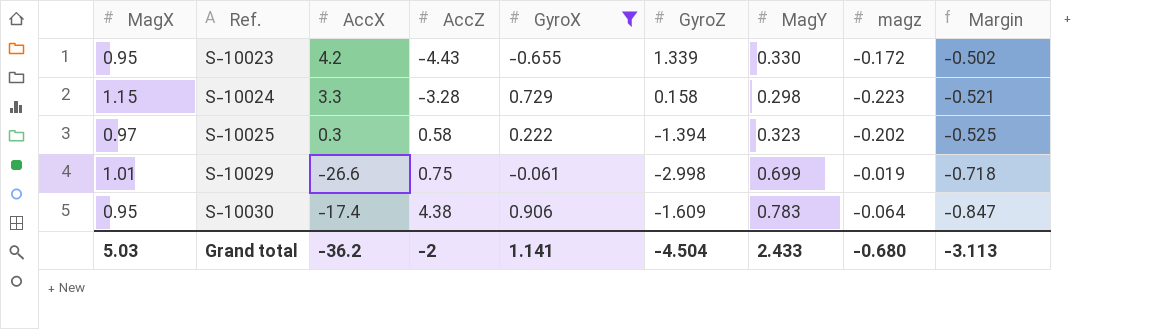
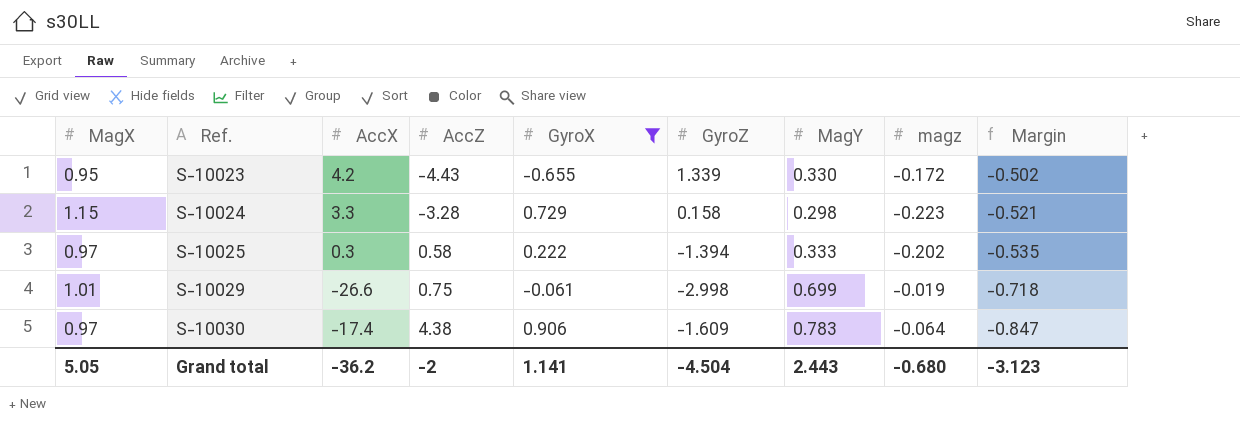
S-10025 | MagY: 0.323 -> 0.333
S-10025 | Margin: -0.525 -> -0.535
S-10030 | MagX: 0.95 -> 0.97
Grand total | MagX: 5.03 -> 5.05
Grand total | MagY: 2.433 -> 2.443
Grand total | Margin: -3.113 -> -3.123

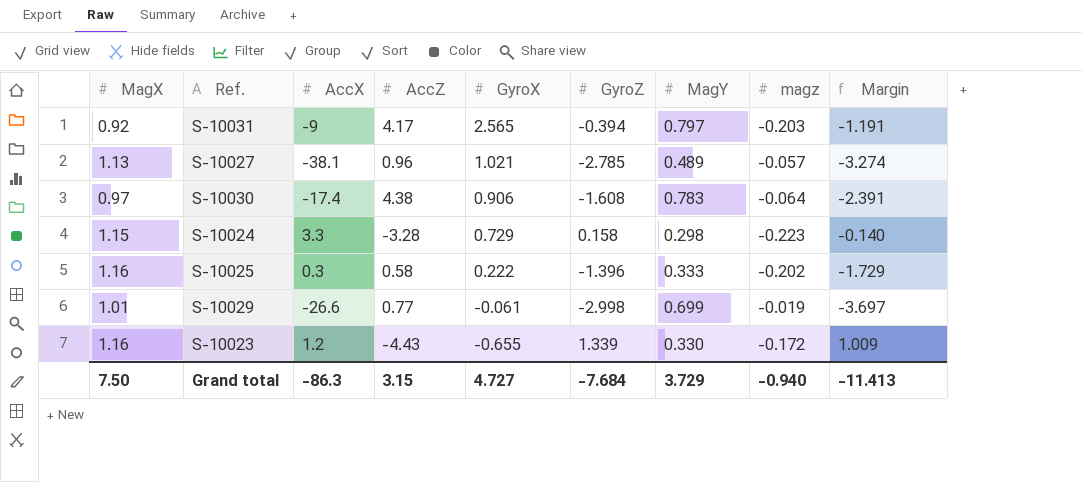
filter: GyroX <= 0.906 -> none
row order: Ref. ascending -> GyroX descending
column Margin | formula: [magz] - [MagY] -> [GyroZ] - [MagY]
S-10030 | GyroZ: -1.609 -> -1.608
S-10025 | MagX: 0.97 -> 1.16
S-10025 | GyroZ: -1.394 -> -1.396
S-10029 | AccZ: 0.75 -> 0.77
S-10023 | MagX: 0.95 -> 1.16
S-10023 | AccX: 4.2 -> 1.2
Grand total | MagX: 5.05 -> 7.50
Grand total | AccX: -36.2 -> -86.3
Grand total | AccZ: -2 -> 3.15
Grand total | GyroX: 1.141 -> 4.727
Grand total | GyroZ: -4.504 -> -7.684
Grand total | MagY: 2.443 -> 3.729
Grand total | magz: -0.680 -> -0.940
Grand total | Margin: -3.123 -> -11.413

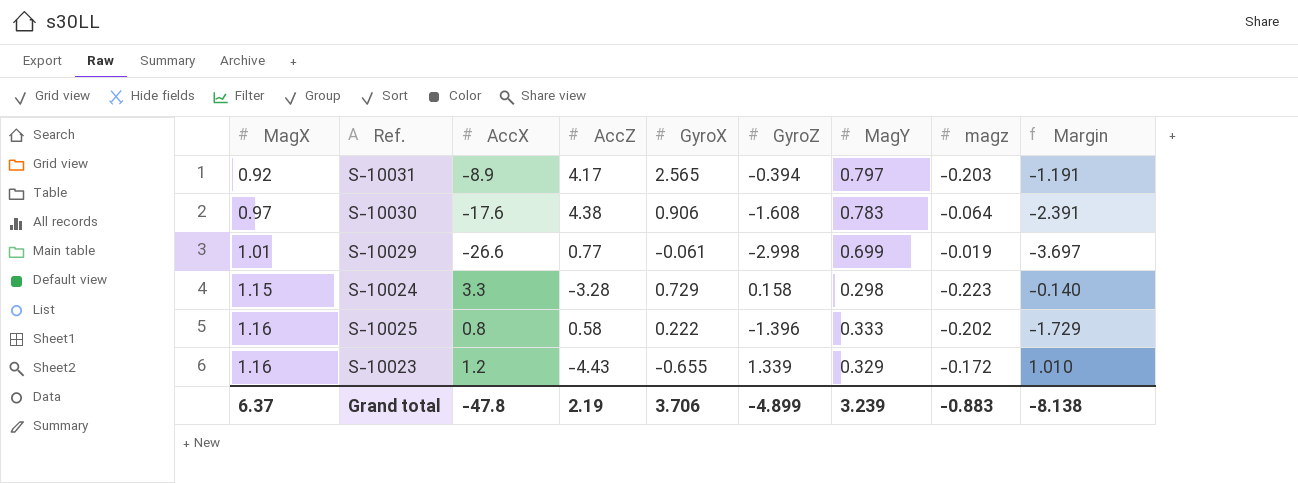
row order: GyroX descending -> MagX ascending
row S-10027: 1.13 | -38.1 | 0.96 | 1.021 | -2.785 | 0.489 | -0.057 | -3.274 -> none
S-10031 | AccX: -9 -> -8.9
S-10030 | AccX: -17.4 -> -17.6
S-10025 | AccX: 0.3 -> 0.8
S-10023 | MagY: 0.330 -> 0.329
S-10023 | Margin: 1.009 -> 1.010
Grand total | MagX: 7.50 -> 6.37
Grand total | AccX: -86.3 -> -47.8
Grand total | AccZ: 3.15 -> 2.19
Grand total | GyroX: 4.727 -> 3.706
Grand total | GyroZ: -7.684 -> -4.899
Grand total | MagY: 3.729 -> 3.239
Grand total | magz: -0.940 -> -0.883
Grand total | Margin: -11.413 -> -8.138

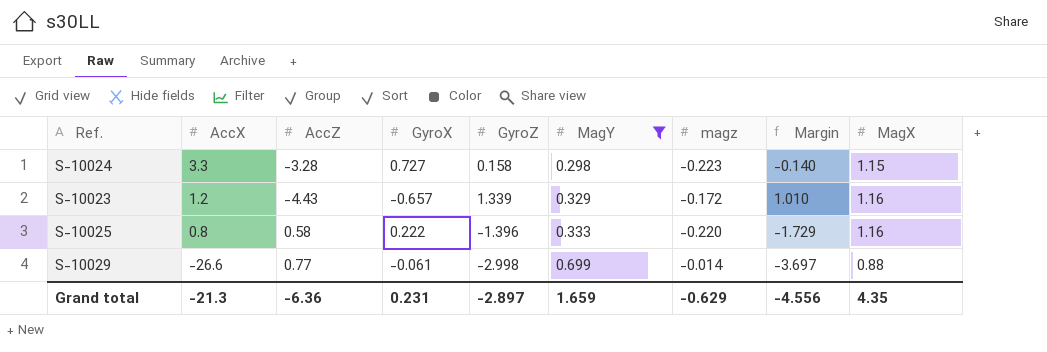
filter: none -> MagY <= 0.699
row order: MagX ascending -> AccX descending
column MagX | position: 1 -> 9
S-10024 | GyroX: 0.729 -> 0.727
S-10023 | GyroX: -0.655 -> -0.657
S-10025 | magz: -0.202 -> -0.220
S-10029 | magz: -0.019 -> -0.014
S-10029 | MagX: 1.01 -> 0.88
Grand total | AccX: -47.8 -> -21.3
Grand total | AccZ: 2.19 -> -6.36
Grand total | GyroX: 3.706 -> 0.231
Grand total | GyroZ: -4.899 -> -2.897
Grand total | MagY: 3.239 -> 1.659
Grand total | magz: -0.883 -> -0.629
Grand total | Margin: -8.138 -> -4.556
Grand total | MagX: 6.37 -> 4.35

